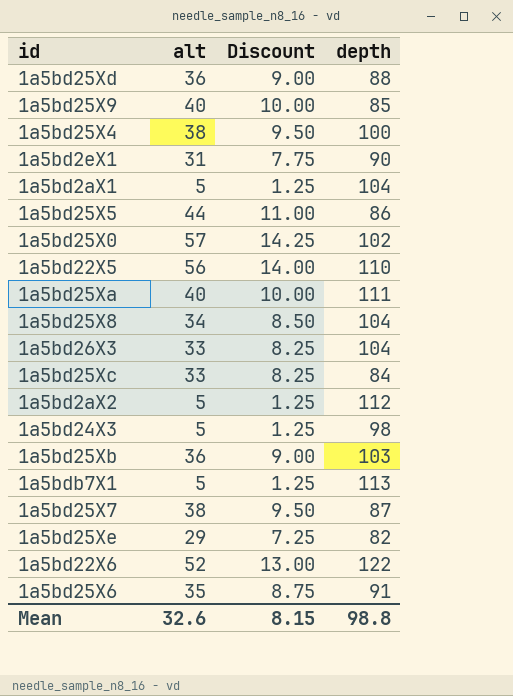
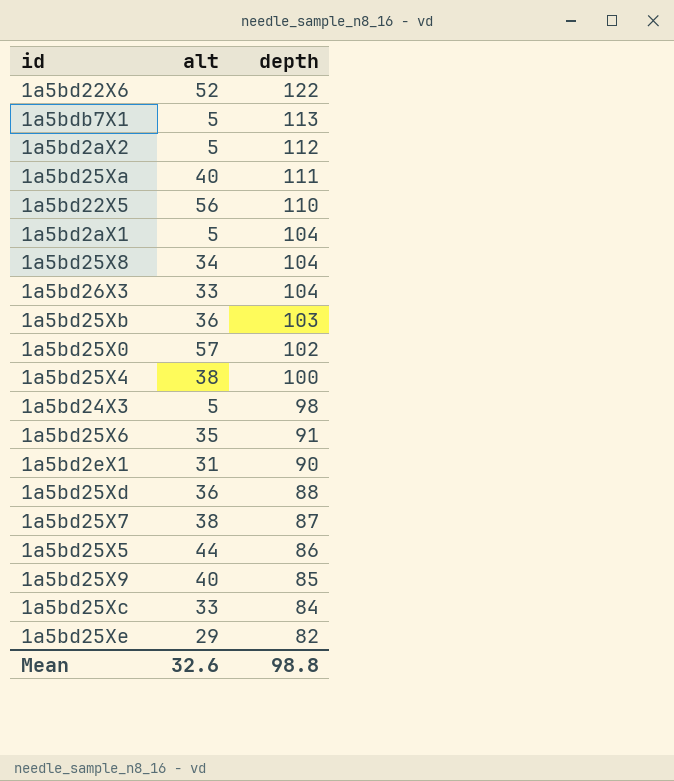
row order: none -> depth descending
column Discount | formula: [alt] * 0.25 -> none

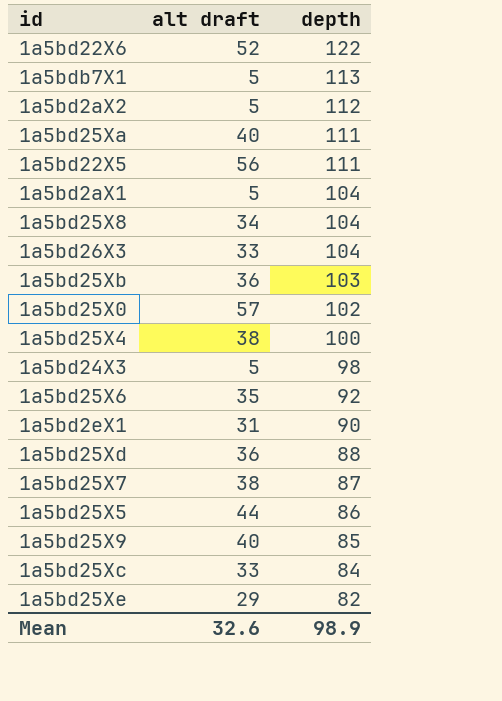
column name: alt -> alt draft
1a5bd22X5 | depth: 110 -> 111
1a5bd25X6 | depth: 91 -> 92
Mean | depth: 98.8 -> 98.9

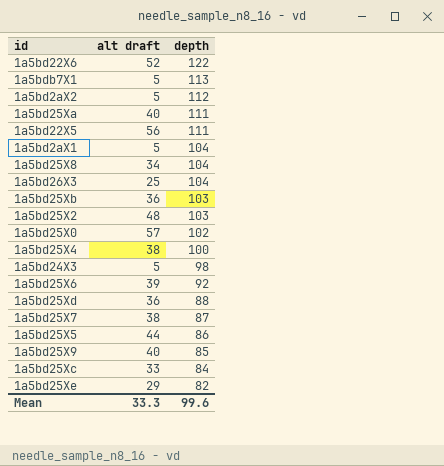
row 1a5bd2eX1: 31 | 90 -> none
1a5bd26X3 | alt draft: 33 -> 25
row 1a5bd25X2: none -> 48 | 103
1a5bd25X6 | alt draft: 35 -> 39
Mean | alt draft: 32.6 -> 33.3
Mean | depth: 98.9 -> 99.6

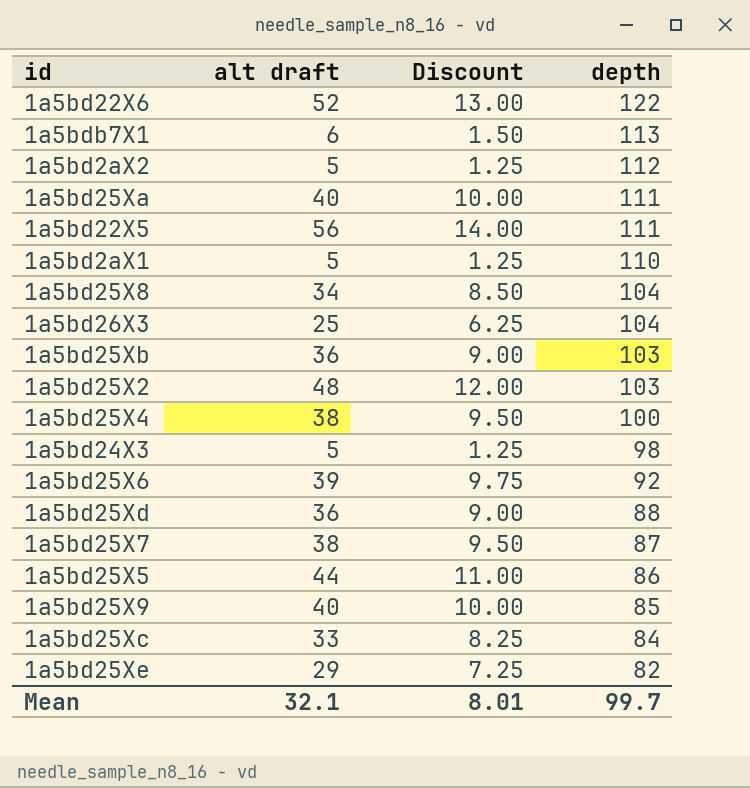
column Discount | formula: none -> [alt draft] * 0.25
row 1a5bd25X0: 57 | 102 -> none
1a5bdb7X1 | alt draft: 5 -> 6
1a5bd2aX1 | depth: 104 -> 110
Mean | alt draft: 33.3 -> 32.1
Mean | depth: 99.6 -> 99.7

